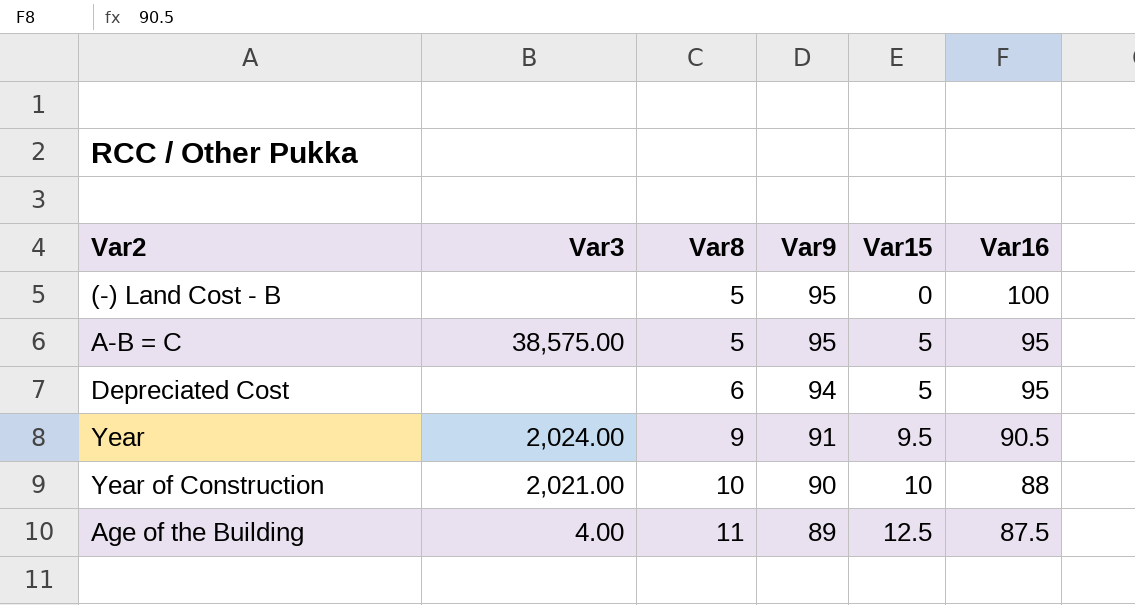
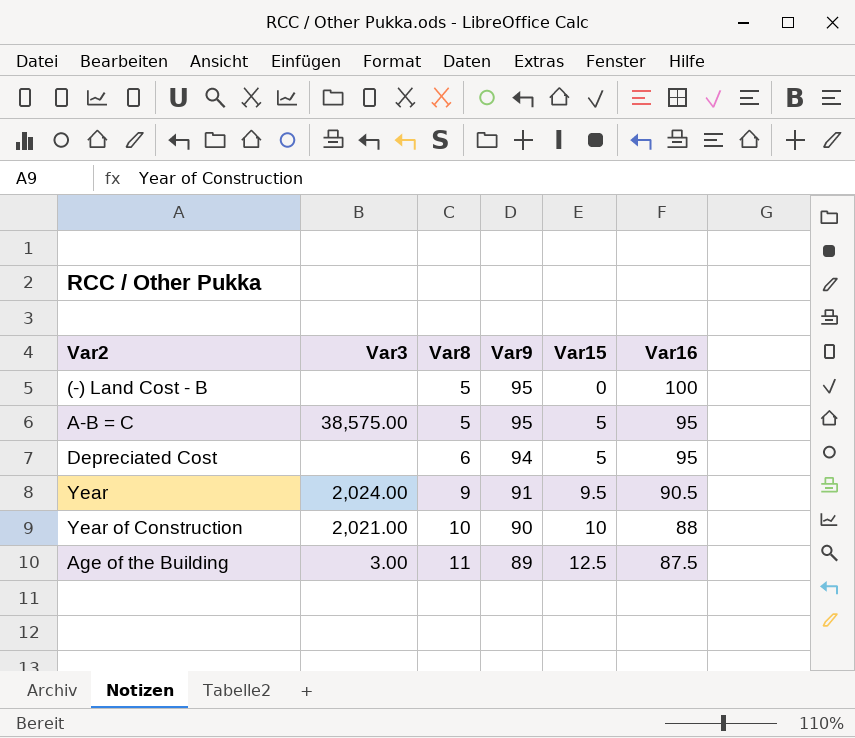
Age of the Building | Var3: 4.00 -> 3.00

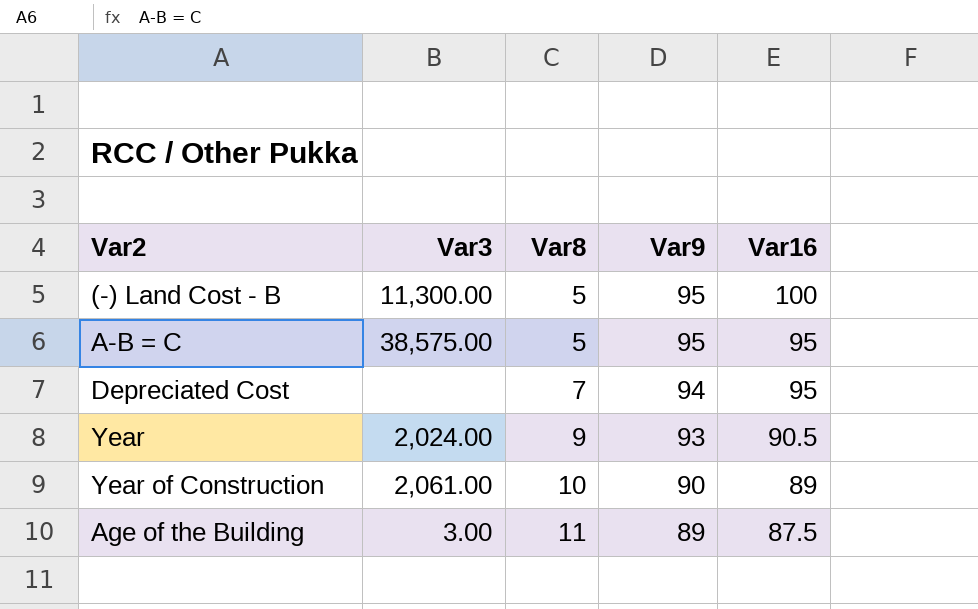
column Var15 | position: 5 -> none
(-) Land Cost - B | Var3: none -> 11,300.00
Depreciated Cost | Var8: 6 -> 7
Year | Var9: 91 -> 93
Year of Construction | Var3: 2,021.00 -> 2,061.00
Year of Construction | Var16: 88 -> 89

